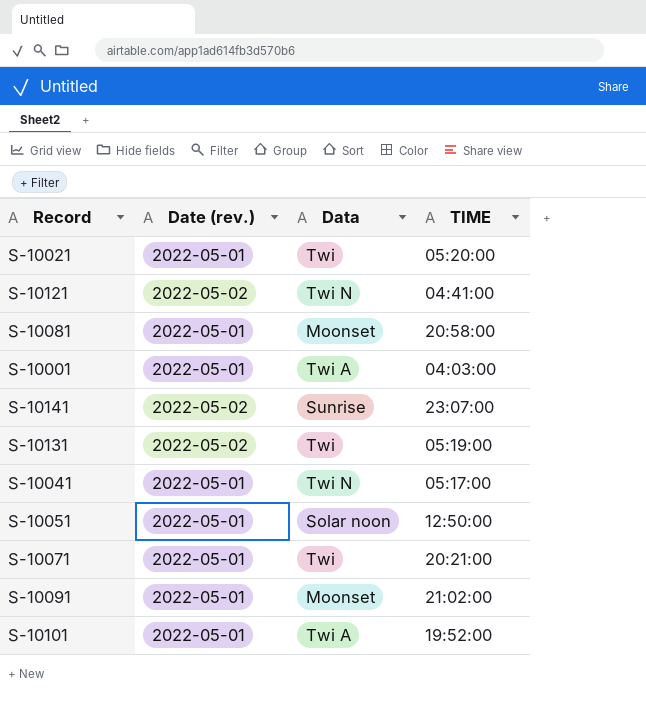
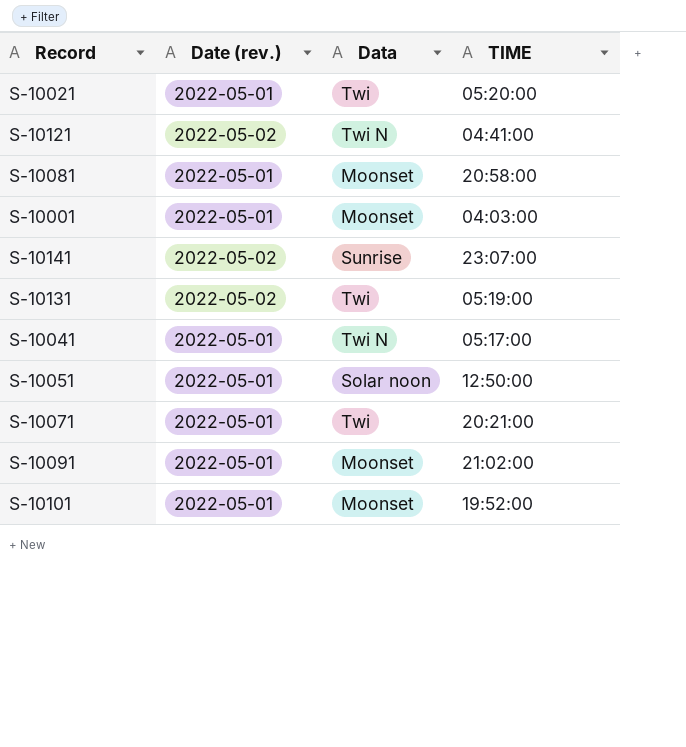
S-10001 | Data: Twi A -> Moonset
S-10101 | Data: Twi A -> Moonset

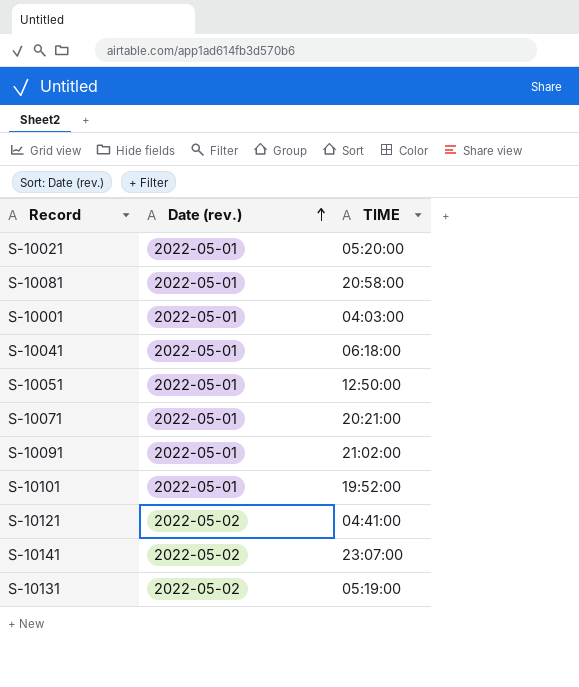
row order: none -> Date (rev.) ascending
column Data | position: 3 -> none
S-10041 | TIME: 05:17:00 -> 06:18:00

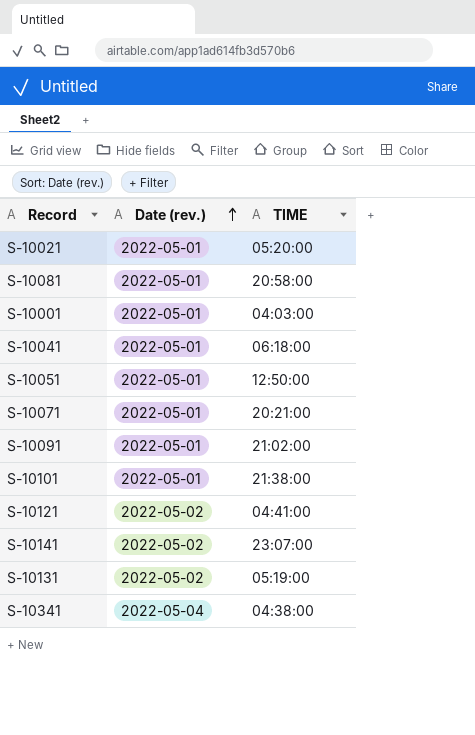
S-10101 | TIME: 19:52:00 -> 21:38:00
row S-10341: none -> 2022-05-04 | 04:38:00

